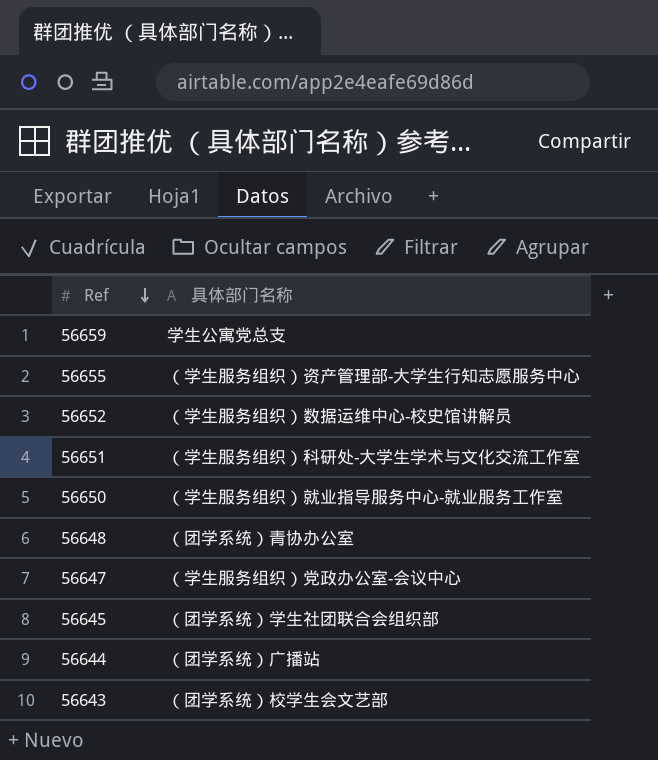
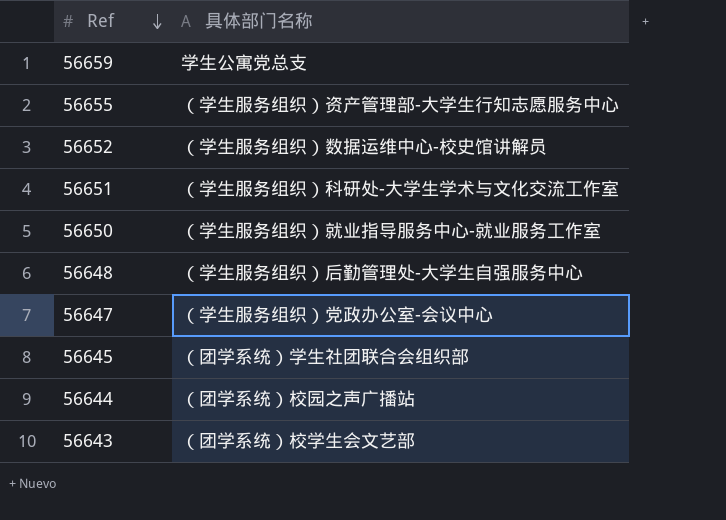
56648 | 具体部门名称: （团学系统）青协办公室 -> （学生服务组织）后勤管理处-大学生自强服务中心
56644 | 具体部门名称: （团学系统）广播站 -> （团学系统）校园之声广播站

